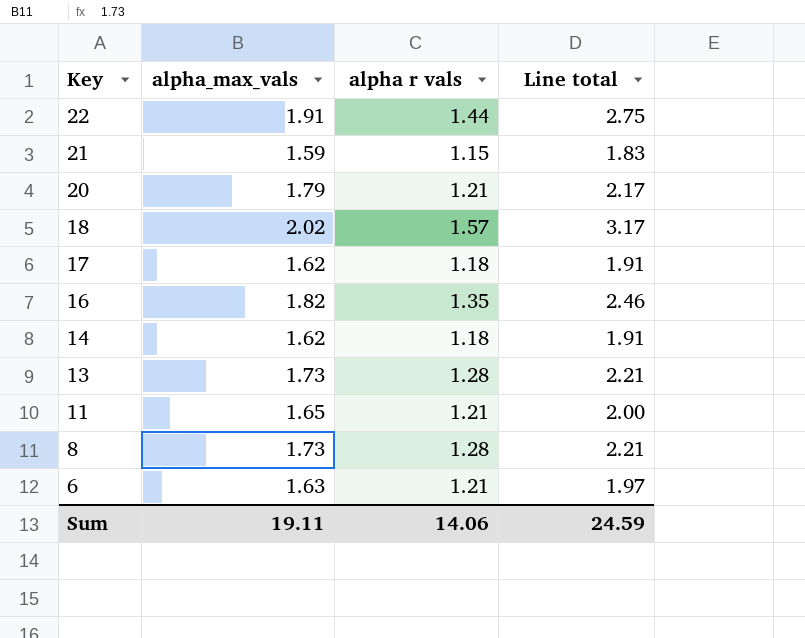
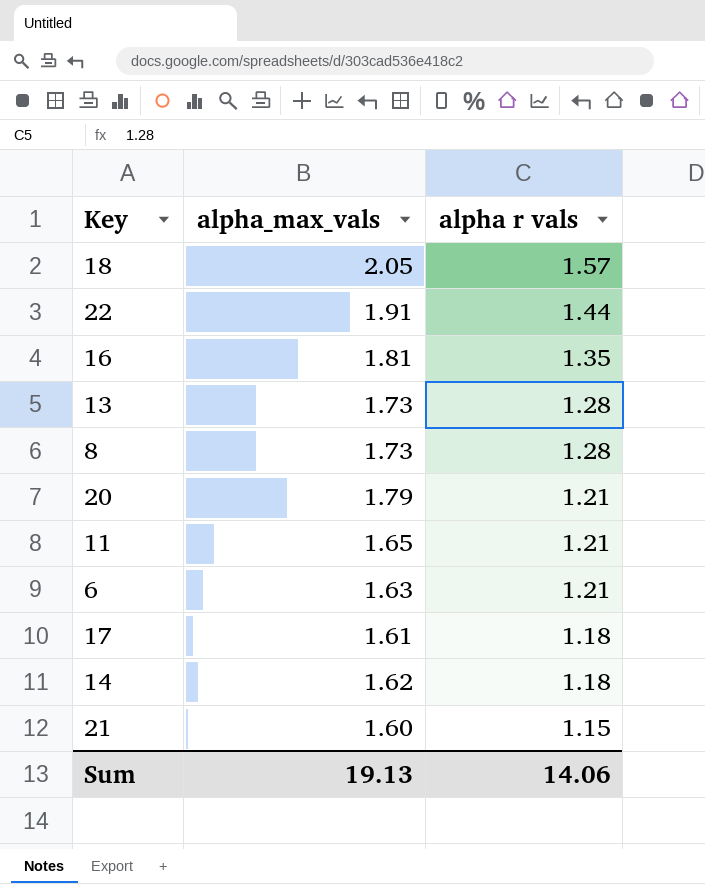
row order: Key descending -> alpha r vals descending
column Line total | formula: [alpha_max_vals] * [alpha r vals] -> none
18 | alpha_max_vals: 2.02 -> 2.05
16 | alpha_max_vals: 1.82 -> 1.81
17 | alpha_max_vals: 1.62 -> 1.61
21 | alpha_max_vals: 1.59 -> 1.60
Sum | alpha_max_vals: 19.11 -> 19.13

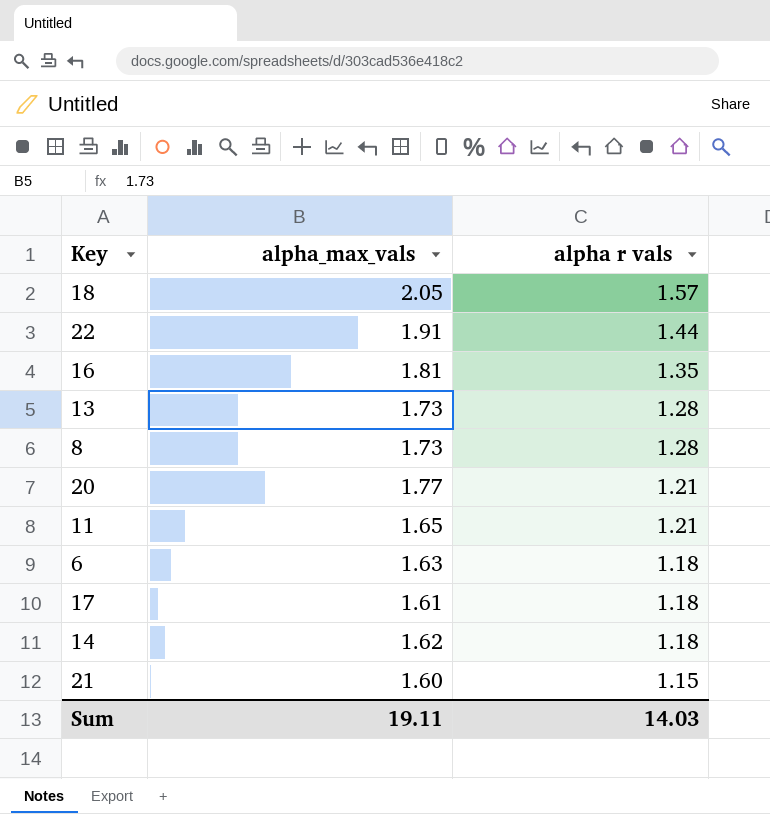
20 | alpha_max_vals: 1.79 -> 1.77
6 | alpha r vals: 1.21 -> 1.18
Sum | alpha_max_vals: 19.13 -> 19.11
Sum | alpha r vals: 14.06 -> 14.03

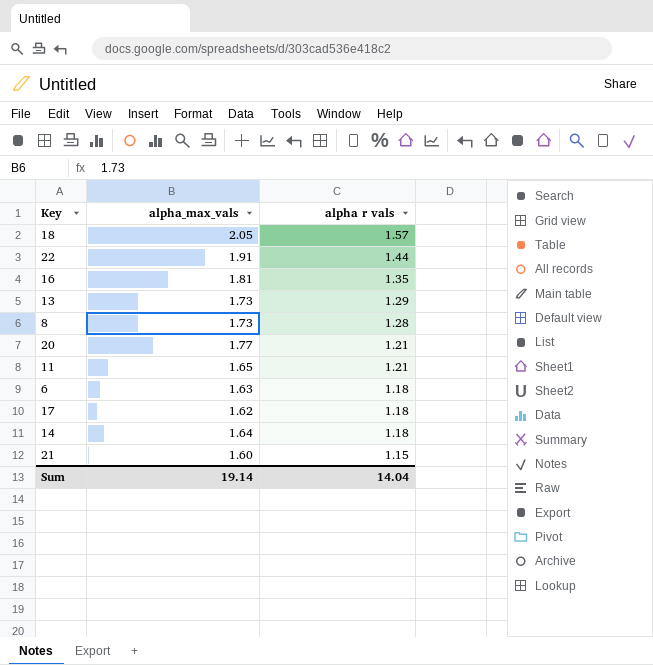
13 | alpha r vals: 1.28 -> 1.29
17 | alpha_max_vals: 1.61 -> 1.62
14 | alpha_max_vals: 1.62 -> 1.64
Sum | alpha_max_vals: 19.11 -> 19.14
Sum | alpha r vals: 14.03 -> 14.04

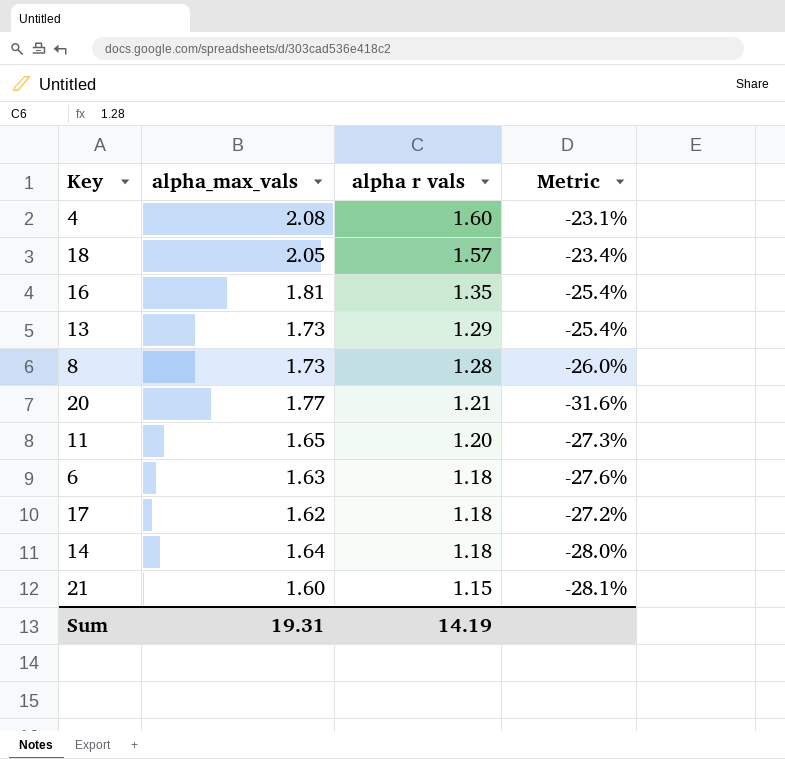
column Metric | formula: none -> ([alpha r vals] - [alpha_max_vals]) / [alpha_max_vals]
row 22: 1.91 | 1.44 -> none
row 4: none -> 2.08 | 1.60 | -23.1%
11 | alpha r vals: 1.21 -> 1.20
Sum | alpha_max_vals: 19.14 -> 19.31
Sum | alpha r vals: 14.04 -> 14.19

